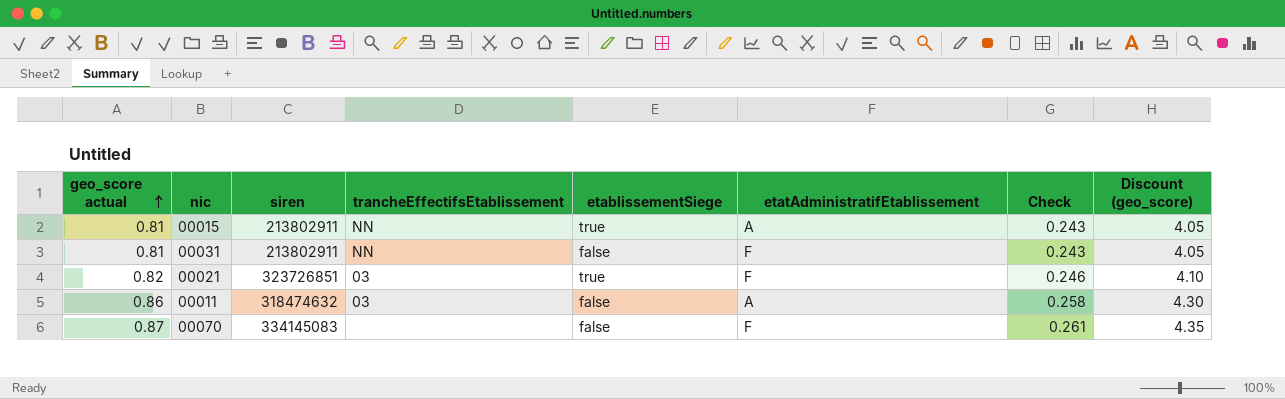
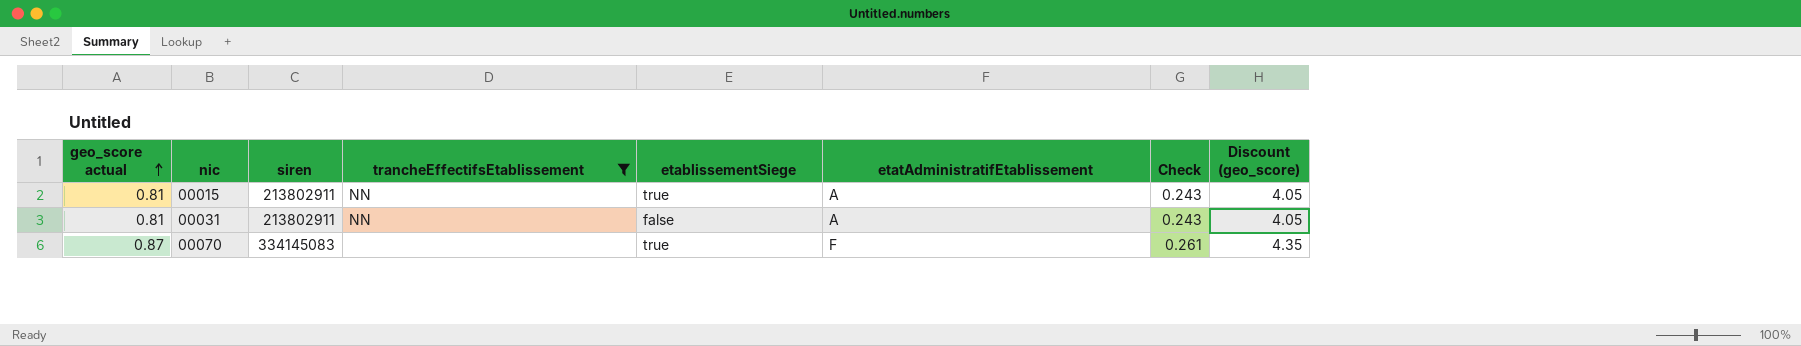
filter: none -> trancheEffectifsEtablissement != 03
00031 | etatAdministratifEtablissement: F -> A
00070 | etablissementSiege: false -> true

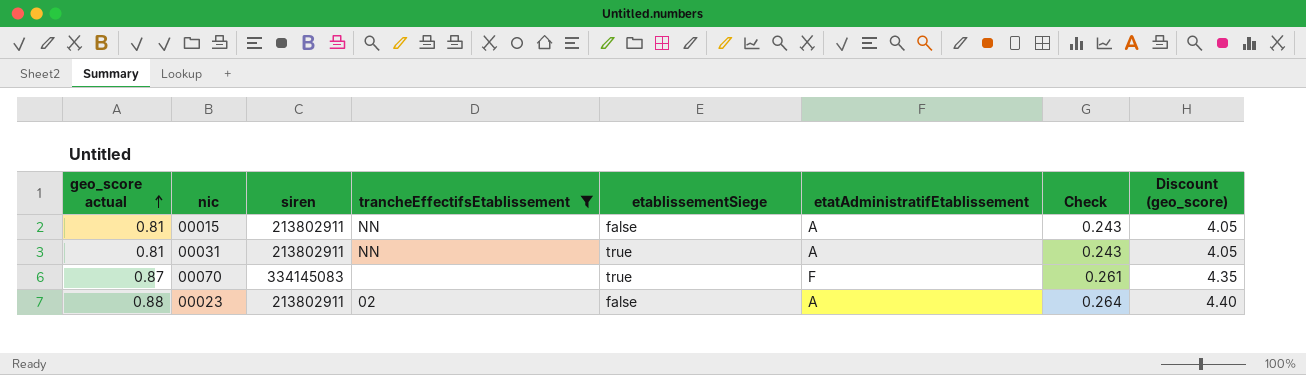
00015 | etablissementSiege: true -> false
00031 | etablissementSiege: false -> true
row 00023: none -> 0.88 | 213802911 | 02 | false | A | 0.264 | 4.40

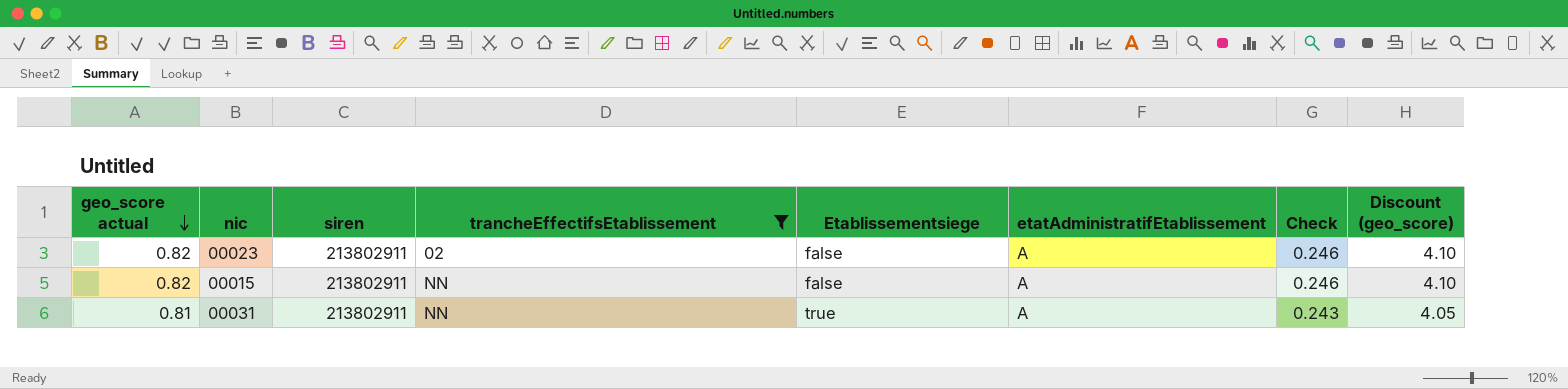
row order: geo_score actual ascending -> geo_score actual descending
column name: etablissementSiege -> Etablissementsiege
row 00070: 0.87 | 334145083 | none | true | F | 0.261 | 4.35 -> none
00023 | geo_score actual: 0.88 -> 0.82
00023 | Check: 0.264 -> 0.246
00023 | Discount (geo_score): 4.40 -> 4.10
00015 | geo_score actual: 0.81 -> 0.82
00015 | Check: 0.243 -> 0.246
00015 | Discount (geo_score): 4.05 -> 4.10

